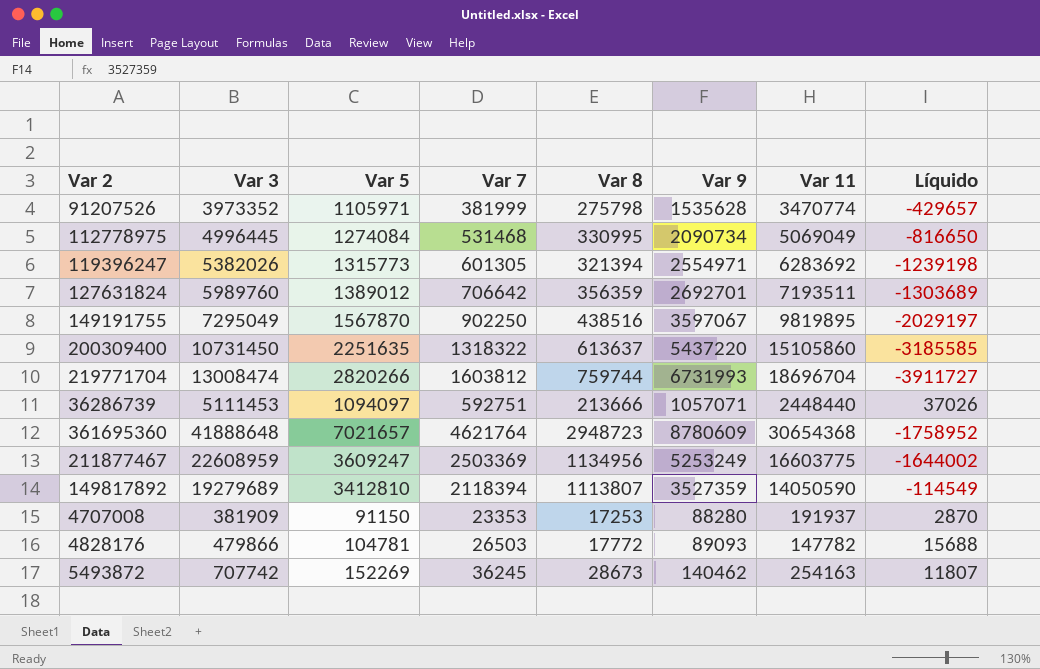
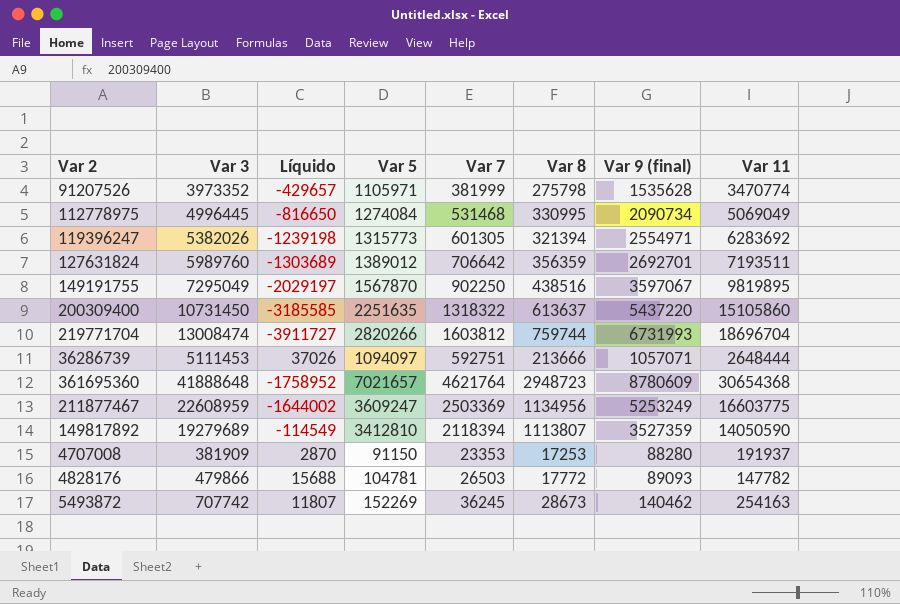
column Líquido | position: 8 -> 3
column name: Var 9 -> Var 9 (final)
36286739 | Var 11: 2448440 -> 2648444

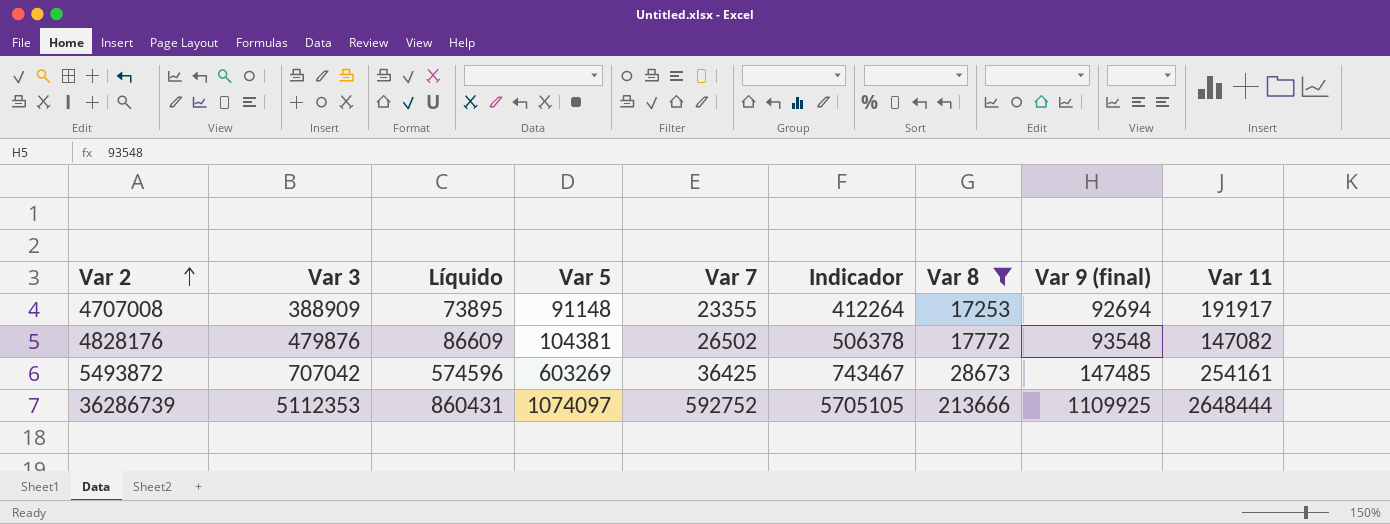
filter: none -> Var 8 <= 213666
row order: none -> Var 2 ascending
column Líquido | formula: [Var 5] - [Var 9 (final)] -> [Var 5] - [Var 8]
column Indicador | formula: none -> [Var 3] + [Var 7]
4707008 | Var 3: 381909 -> 388909
4707008 | Var 5: 91150 -> 91148
4707008 | Var 7: 23353 -> 23355
4707008 | Var 9 (final): 88280 -> 92694
4707008 | Var 11: 191937 -> 191917
4828176 | Var 3: 479866 -> 479876
4828176 | Var 5: 104781 -> 104381
4828176 | Var 7: 26503 -> 26502
4828176 | Var 9 (final): 89093 -> 93548
4828176 | Var 11: 147782 -> 147082
5493872 | Var 3: 707742 -> 707042
5493872 | Var 5: 152269 -> 603269
5493872 | Var 7: 36245 -> 36425
5493872 | Var 9 (final): 140462 -> 147485
5493872 | Var 11: 254163 -> 254161
36286739 | Var 3: 5111453 -> 5112353
36286739 | Var 5: 1094097 -> 1074097
36286739 | Var 7: 592751 -> 592752
36286739 | Var 9 (final): 1057071 -> 1109925

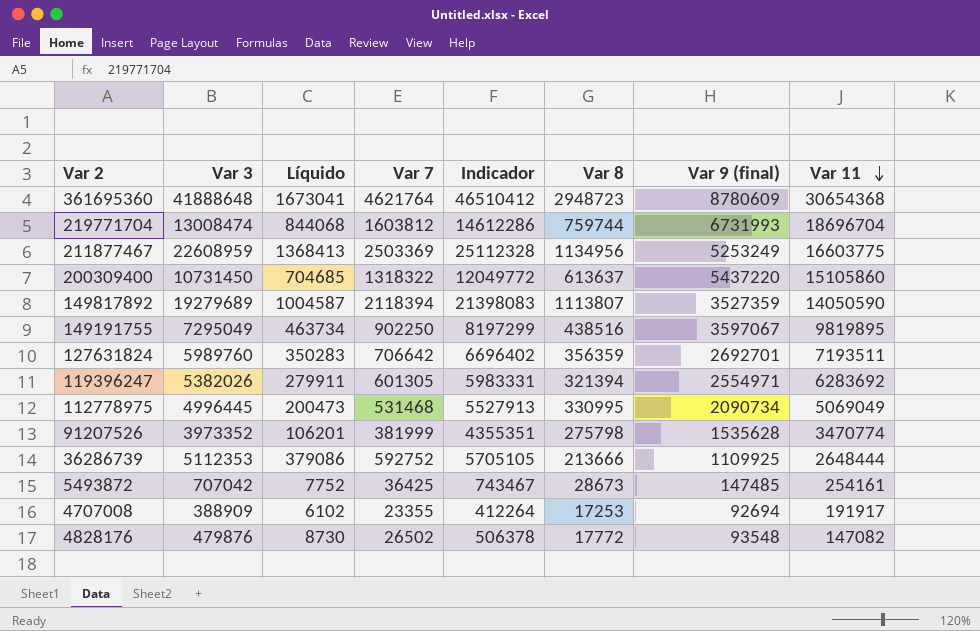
filter: Var 8 <= 213666 -> none
row order: Var 2 ascending -> Var 11 descending
column Var 5 | position: 4 -> none
column Líquido | formula: [Var 5] - [Var 8] -> [Var 7] - [Var 8]

